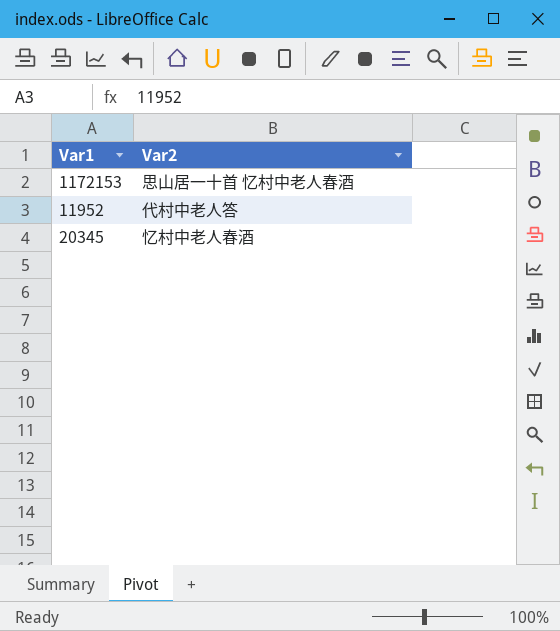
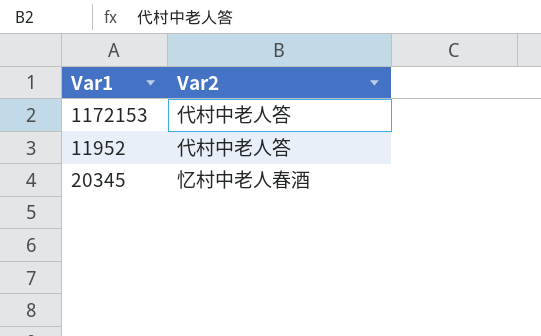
1172153 | Var2: 思山居一十首 忆村中老人春酒 -> 代村中老人答

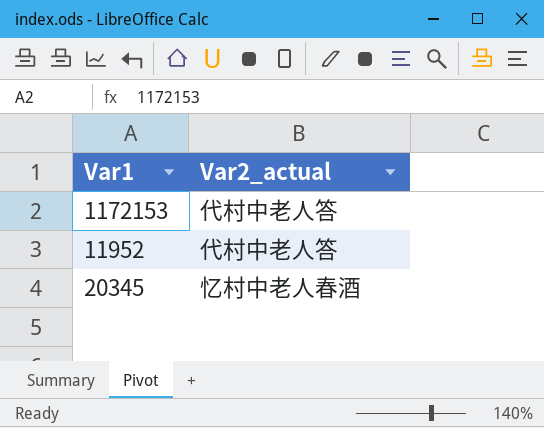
column name: Var2 -> Var2_actual

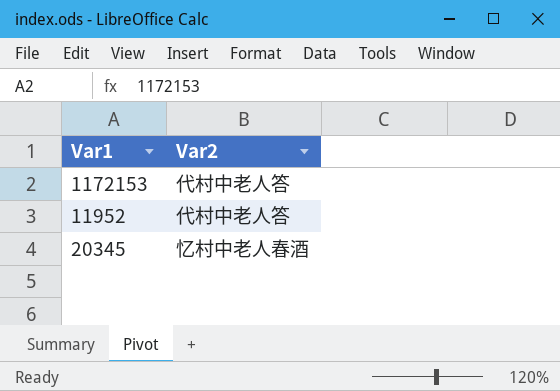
column name: Var2_actual -> Var2

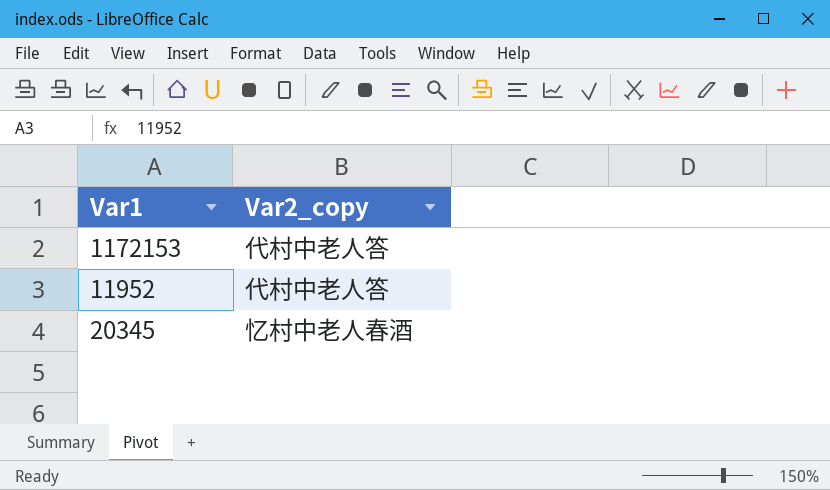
column name: Var2 -> Var2_copy

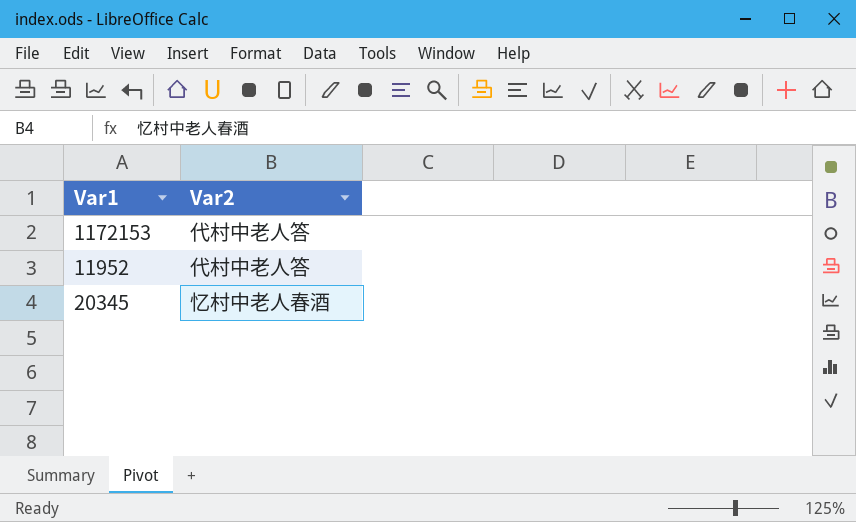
column name: Var2_copy -> Var2

